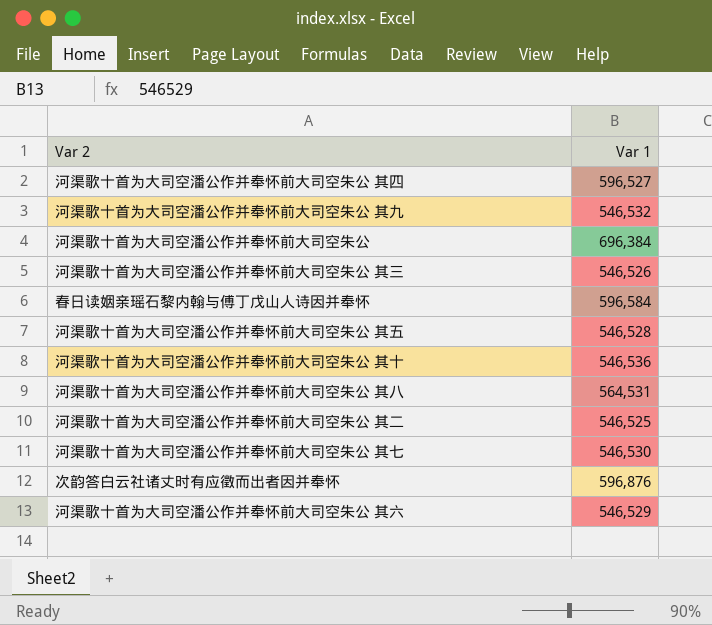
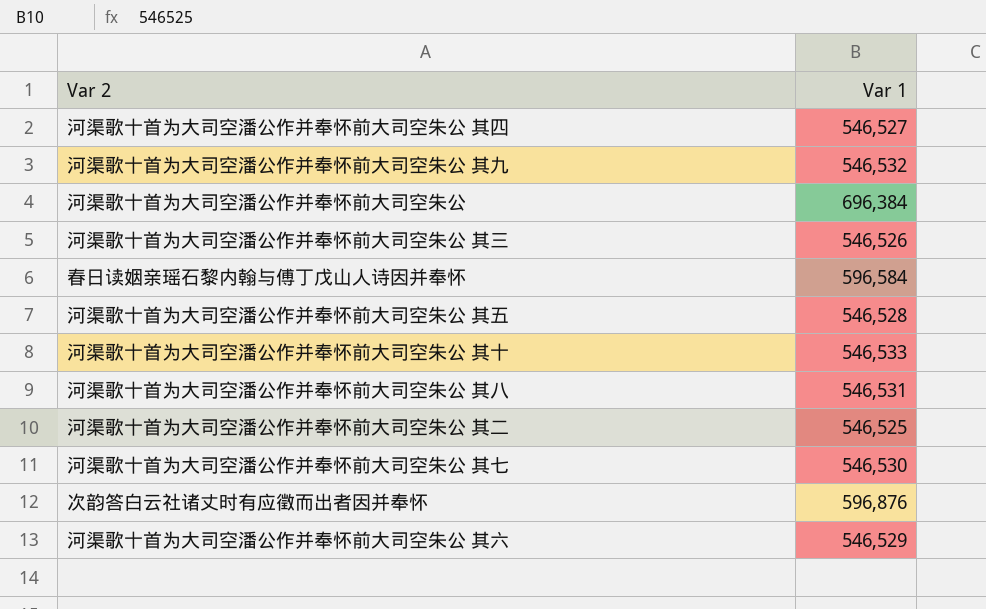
河渠歌十首为大司空潘公作并奉怀前大司空朱公 其四 | Var 1: 596,527 -> 546,527
河渠歌十首为大司空潘公作并奉怀前大司空朱公 其十 | Var 1: 546,536 -> 546,533
河渠歌十首为大司空潘公作并奉怀前大司空朱公 其八 | Var 1: 564,531 -> 546,531

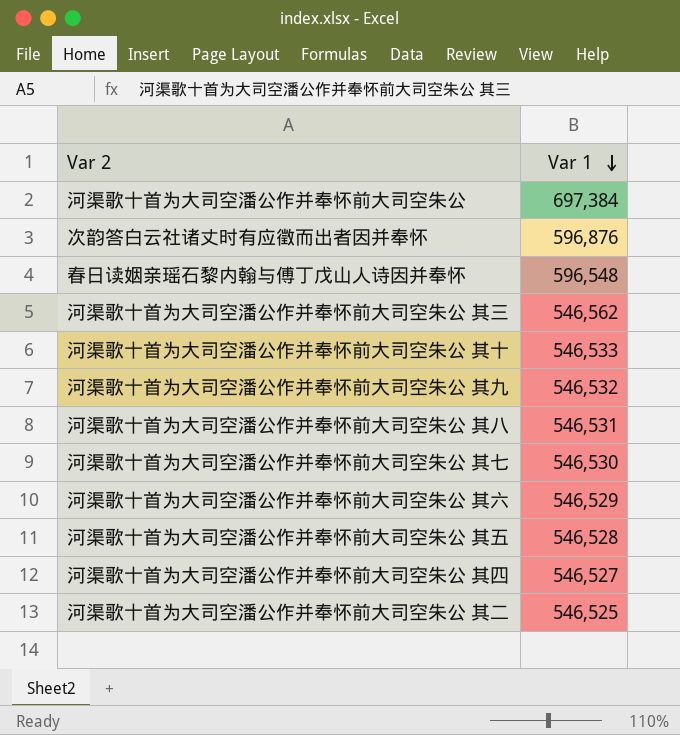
row order: none -> Var 1 descending
河渠歌十首为大司空潘公作并奉怀前大司空朱公 | Var 1: 696,384 -> 697,384
春日读姻亲瑶石黎内翰与傅丁戊山人诗因并奉怀 | Var 1: 596,584 -> 596,548
河渠歌十首为大司空潘公作并奉怀前大司空朱公 其三 | Var 1: 546,526 -> 546,562

